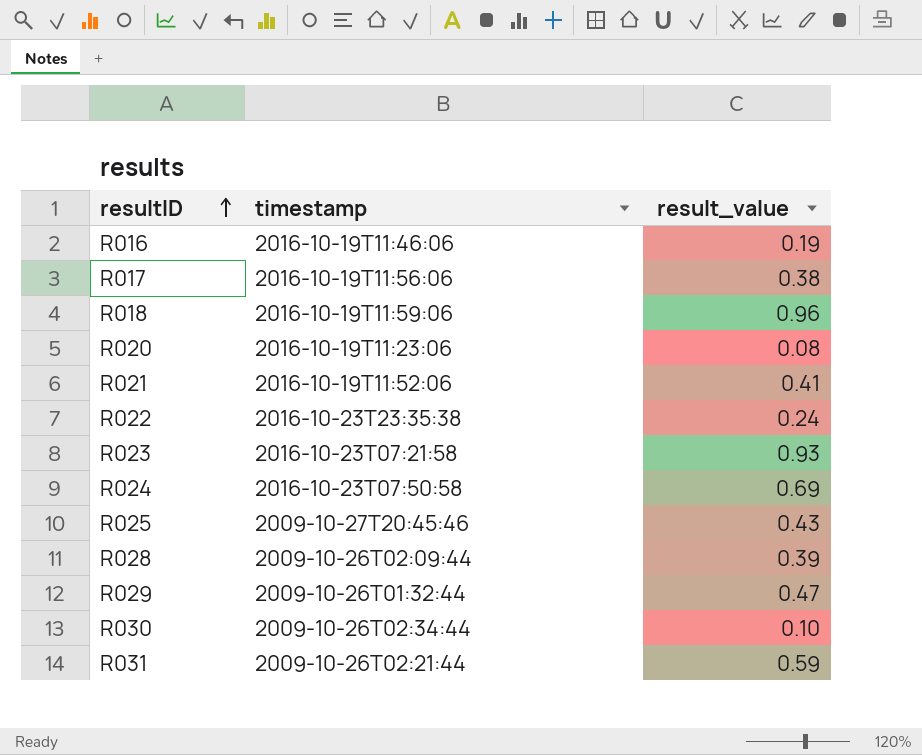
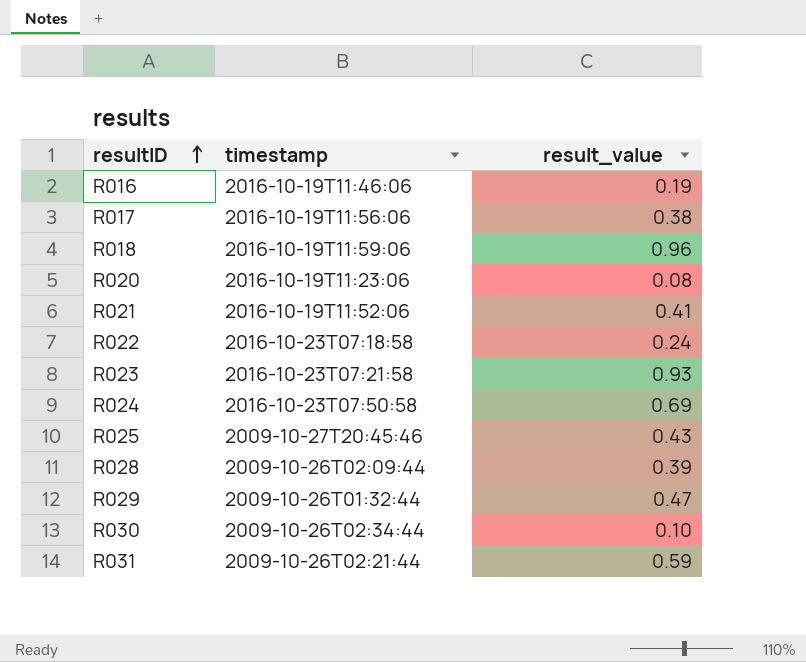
R022 | timestamp: 2016-10-23T23:35:38 -> 2016-10-23T07:18:58

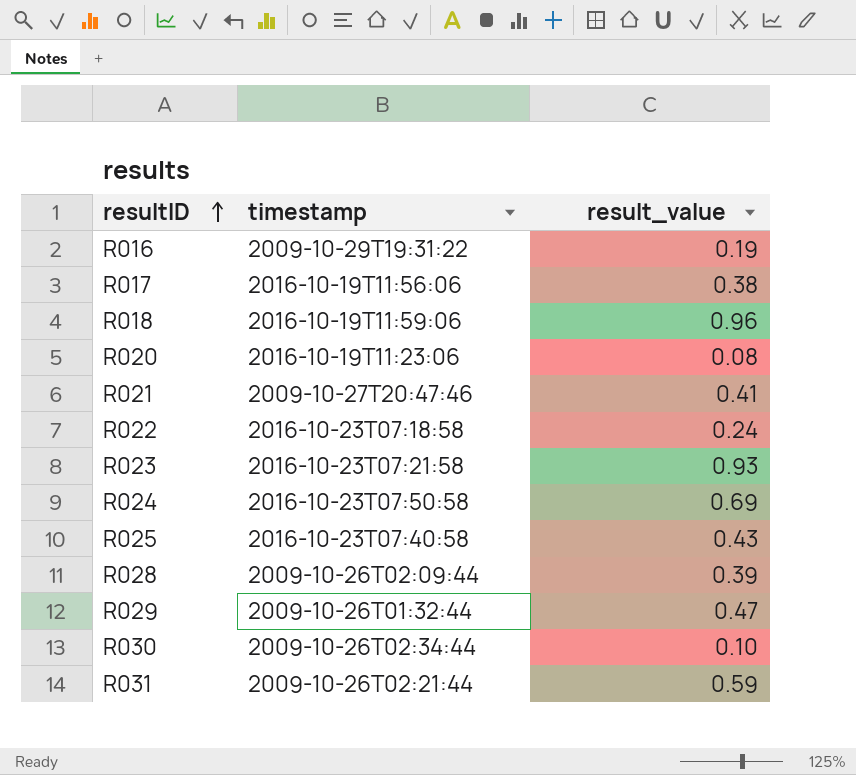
R016 | timestamp: 2016-10-19T11:46:06 -> 2009-10-29T19:31:22
R021 | timestamp: 2016-10-19T11:52:06 -> 2009-10-27T20:47:46
R025 | timestamp: 2009-10-27T20:45:46 -> 2016-10-23T07:40:58

